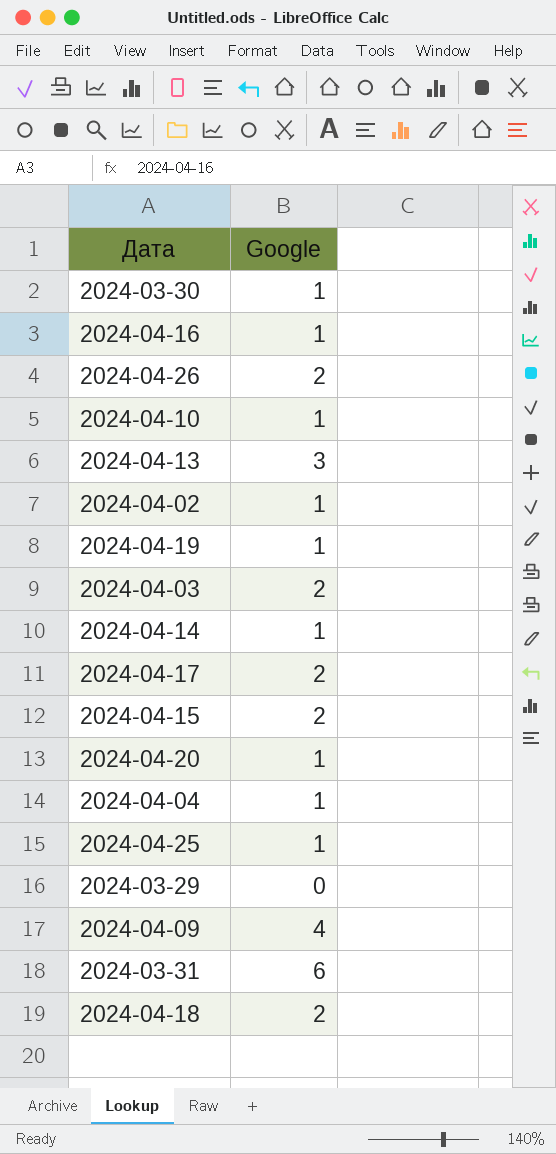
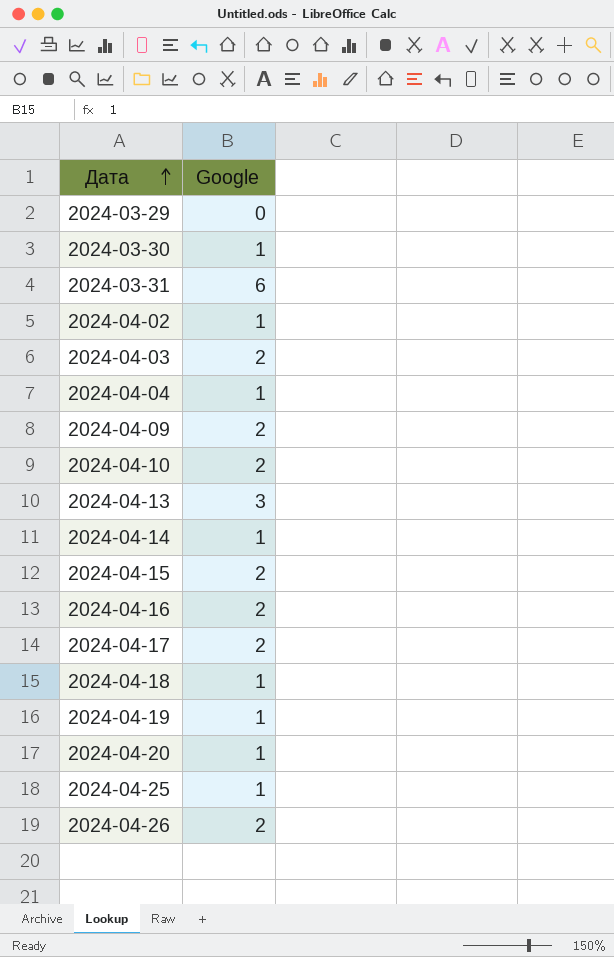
row order: none -> Дата ascending
2024-04-09 | Google: 4 -> 2
2024-04-10 | Google: 1 -> 2
2024-04-16 | Google: 1 -> 2
2024-04-18 | Google: 2 -> 1

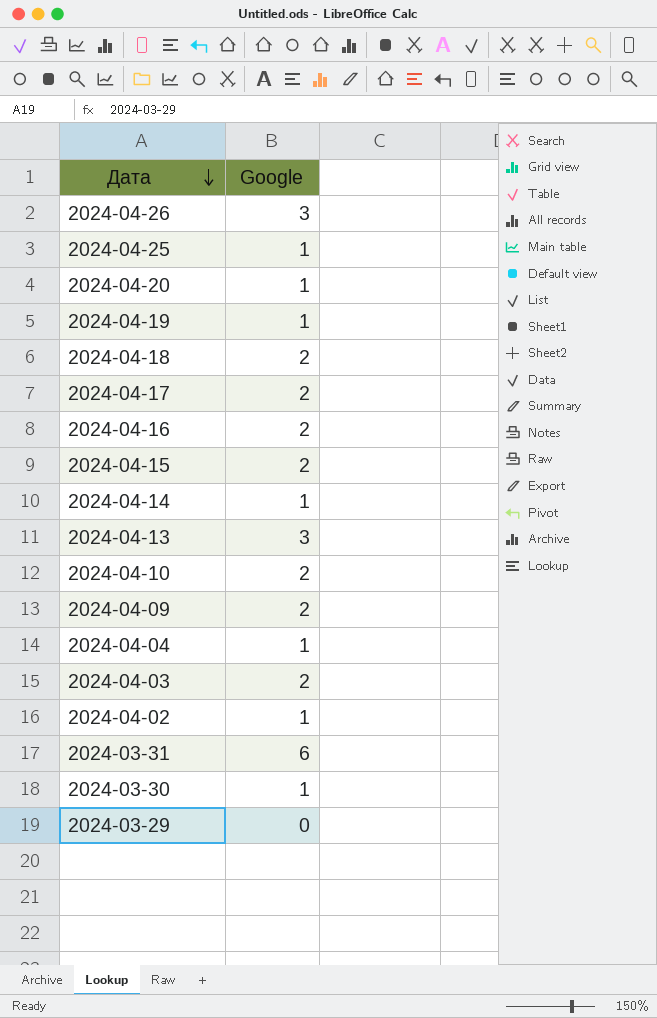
row order: Дата ascending -> Дата descending
2024-04-26 | Google: 2 -> 3
2024-04-18 | Google: 1 -> 2

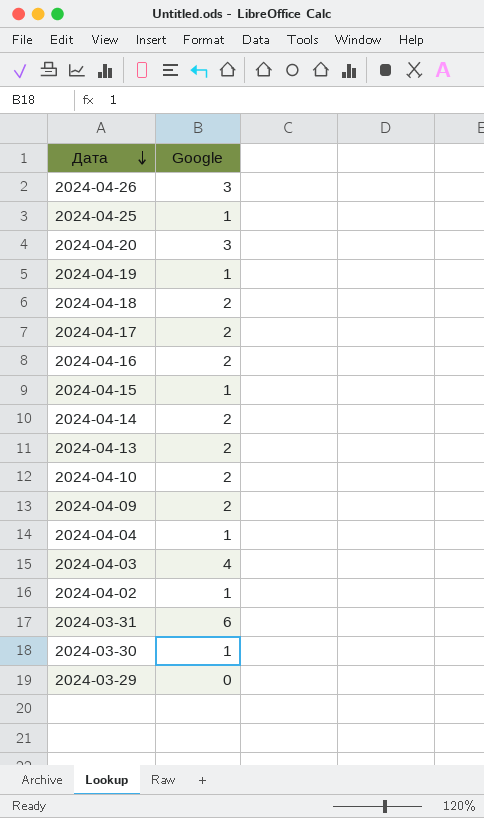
2024-04-20 | Google: 1 -> 3
2024-04-15 | Google: 2 -> 1
2024-04-14 | Google: 1 -> 2
2024-04-13 | Google: 3 -> 2
2024-04-03 | Google: 2 -> 4

